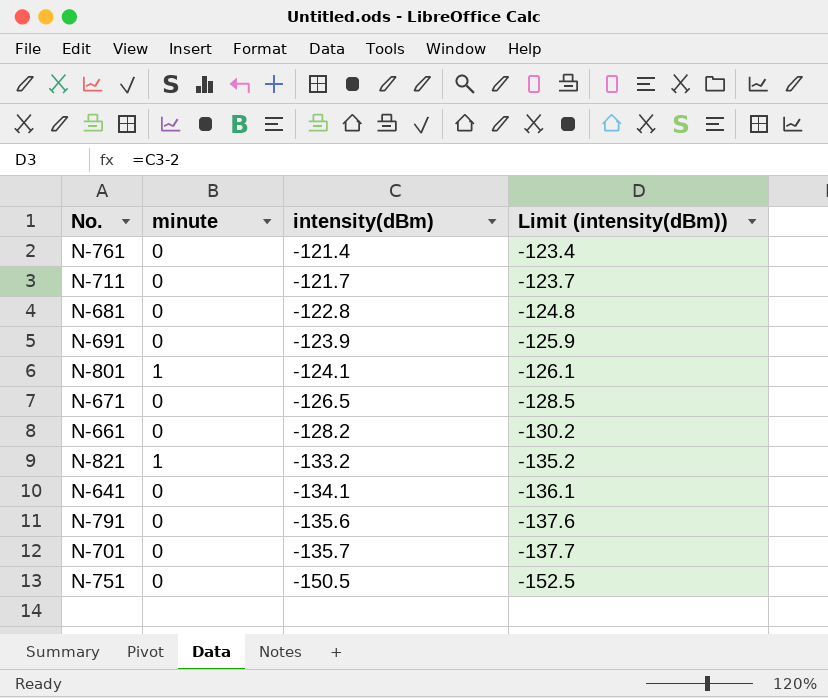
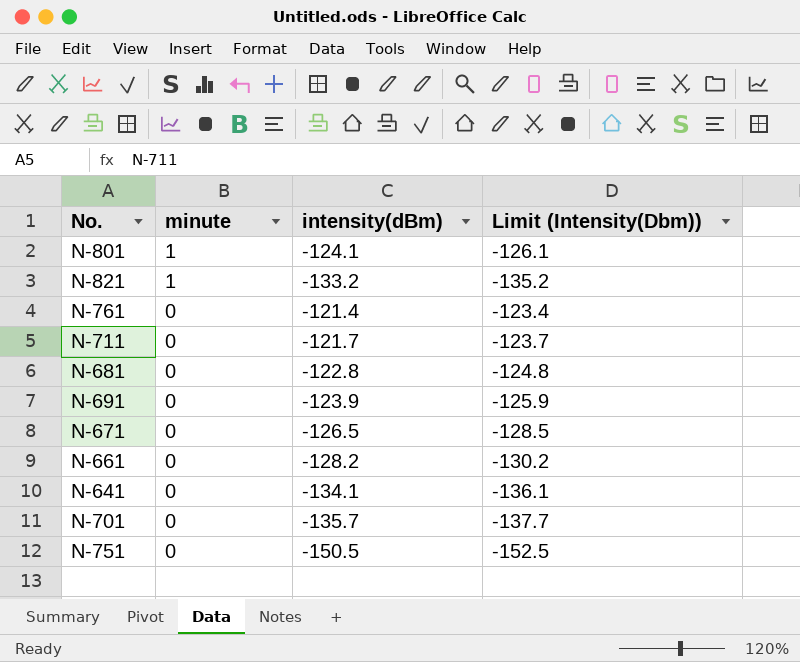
row order: intensity(dBm) descending -> minute descending
column name: Limit (intensity(dBm)) -> Limit (Intensity(Dbm))
row N-791: 0 | -135.6 | -137.6 -> none

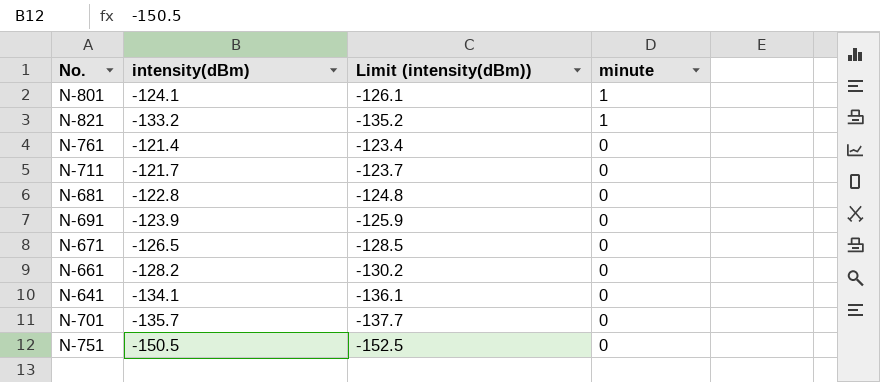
column name: Limit (Intensity(Dbm)) -> Limit (intensity(dBm))
column minute | position: 2 -> 4

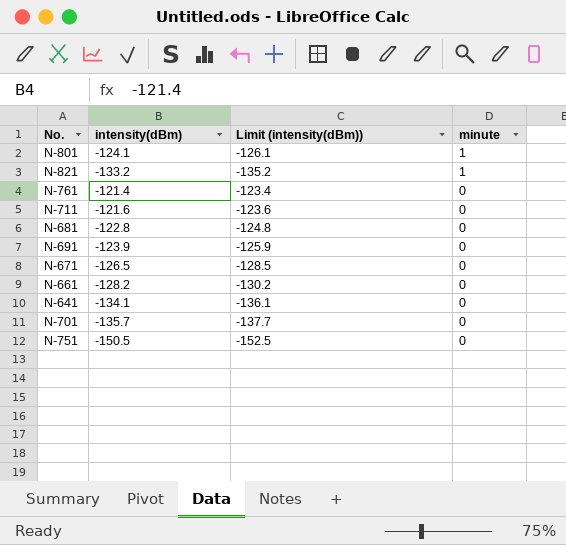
N-711 | intensity(dBm): -121.7 -> -121.6
N-711 | Limit (intensity(dBm)): -123.7 -> -123.6

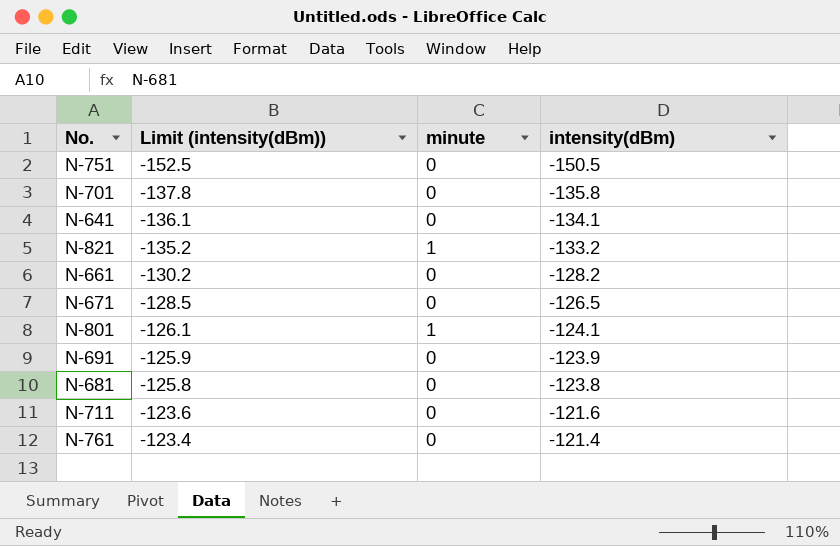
row order: minute descending -> Limit (intensity(dBm)) ascending
column intensity(dBm) | position: 2 -> 4
N-701 | Limit (intensity(dBm)): -137.7 -> -137.8
N-701 | intensity(dBm): -135.7 -> -135.8
N-681 | Limit (intensity(dBm)): -124.8 -> -125.8
N-681 | intensity(dBm): -122.8 -> -123.8

